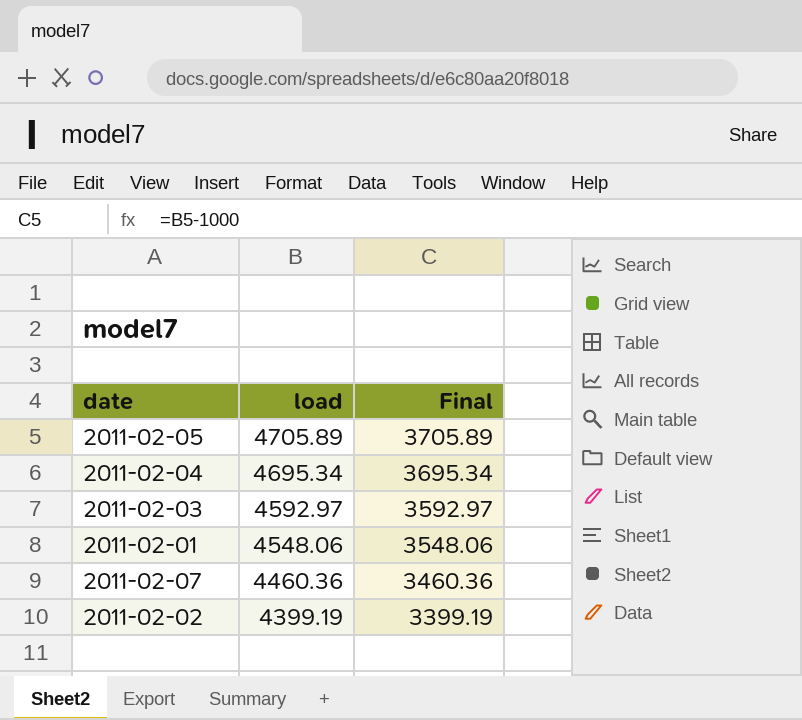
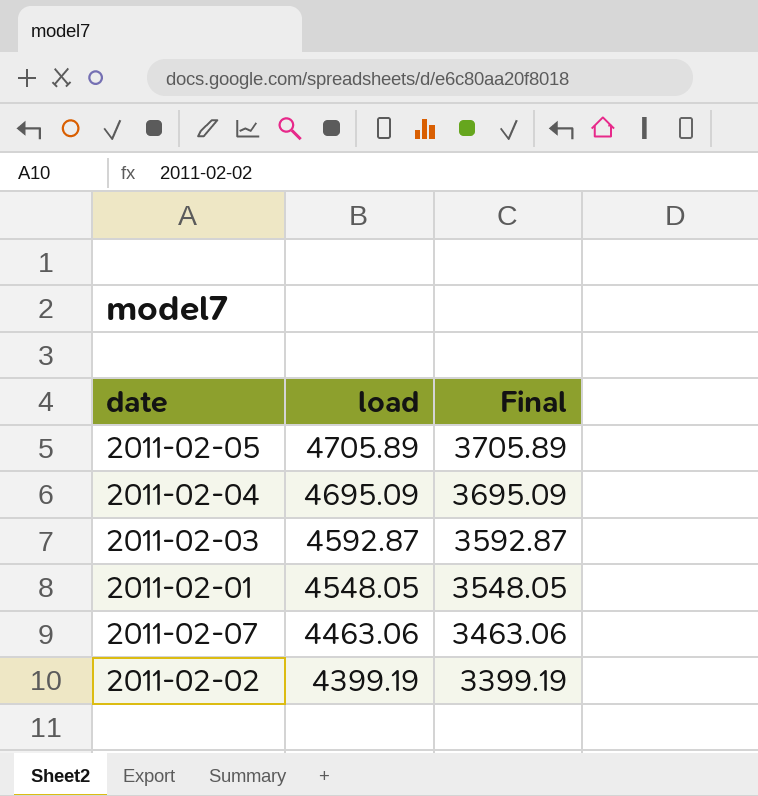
2011-02-04 | load: 4695.34 -> 4695.09
2011-02-04 | Final: 3695.34 -> 3695.09
2011-02-03 | load: 4592.97 -> 4592.87
2011-02-03 | Final: 3592.97 -> 3592.87
2011-02-01 | load: 4548.06 -> 4548.05
2011-02-01 | Final: 3548.06 -> 3548.05
2011-02-07 | load: 4460.36 -> 4463.06
2011-02-07 | Final: 3460.36 -> 3463.06

